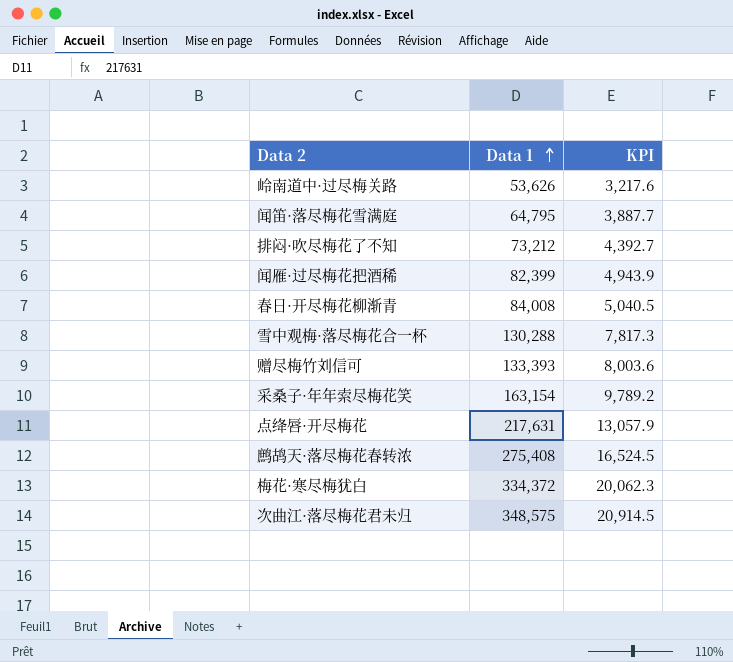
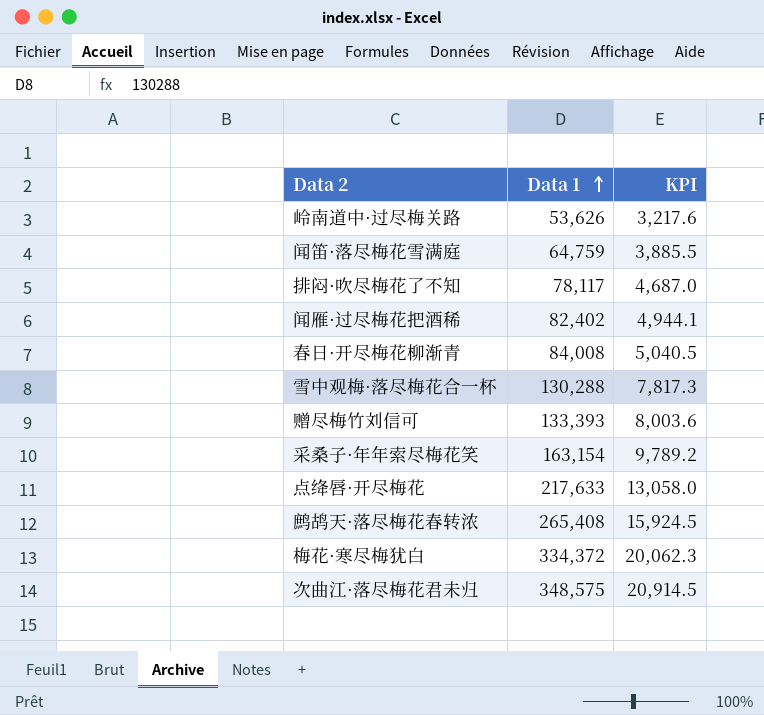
闻笛·落尽梅花雪满庭 | Data 1: 64,795 -> 64,759
闻笛·落尽梅花雪满庭 | KPI: 3,887.7 -> 3,885.5
排闷·吹尽梅花了不知 | Data 1: 73,212 -> 78,117
排闷·吹尽梅花了不知 | KPI: 4,392.7 -> 4,687.0
闻雁·过尽梅花把酒稀 | Data 1: 82,399 -> 82,402
闻雁·过尽梅花把酒稀 | KPI: 4,943.9 -> 4,944.1
点绛唇·开尽梅花 | Data 1: 217,631 -> 217,633
点绛唇·开尽梅花 | KPI: 13,057.9 -> 13,058.0
鹧鸪天·落尽梅花春转浓 | Data 1: 275,408 -> 265,408
鹧鸪天·落尽梅花春转浓 | KPI: 16,524.5 -> 15,924.5

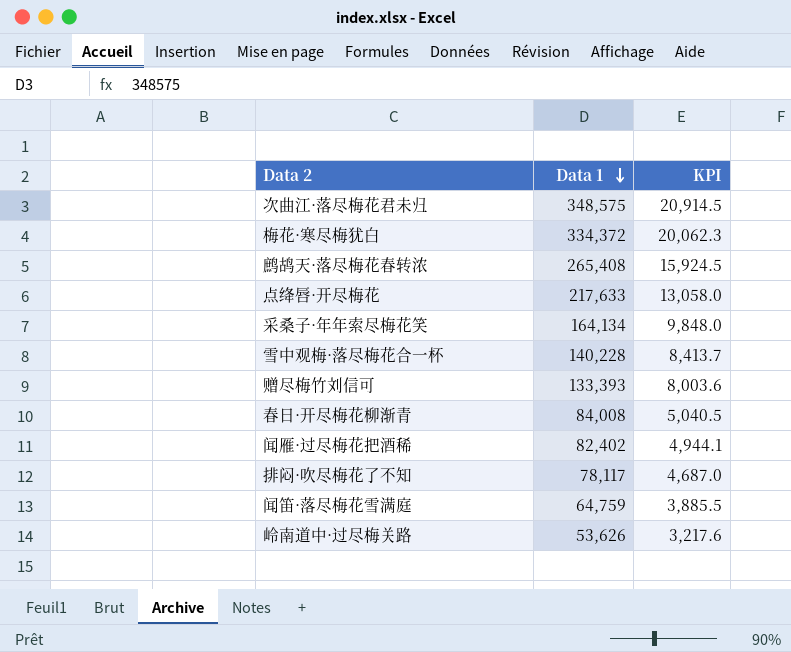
row order: Data 1 ascending -> Data 1 descending
采桑子·年年索尽梅花笑 | Data 1: 163,154 -> 164,134
采桑子·年年索尽梅花笑 | KPI: 9,789.2 -> 9,848.0
雪中观梅·落尽梅花合一杯 | Data 1: 130,288 -> 140,228
雪中观梅·落尽梅花合一杯 | KPI: 7,817.3 -> 8,413.7

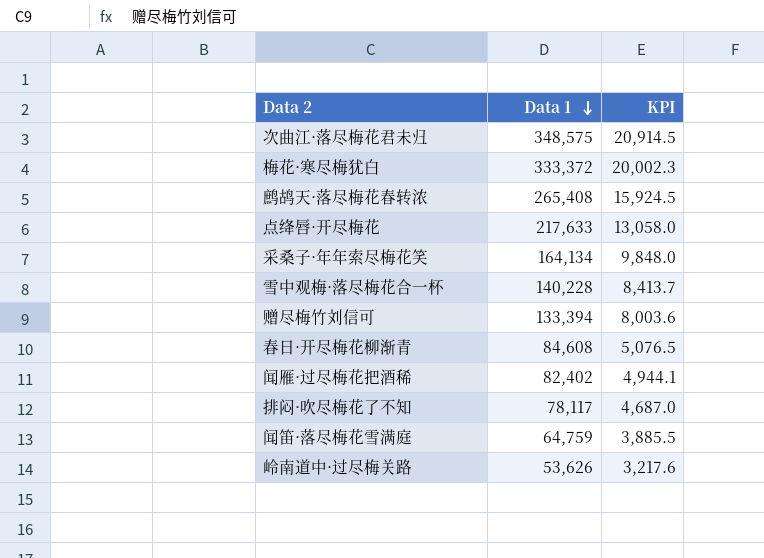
梅花·寒尽梅犹白 | Data 1: 334,372 -> 333,372
梅花·寒尽梅犹白 | KPI: 20,062.3 -> 20,002.3
赠尽梅竹刘信可 | Data 1: 133,393 -> 133,394
春日·开尽梅花柳渐青 | Data 1: 84,008 -> 84,608
春日·开尽梅花柳渐青 | KPI: 5,040.5 -> 5,076.5

